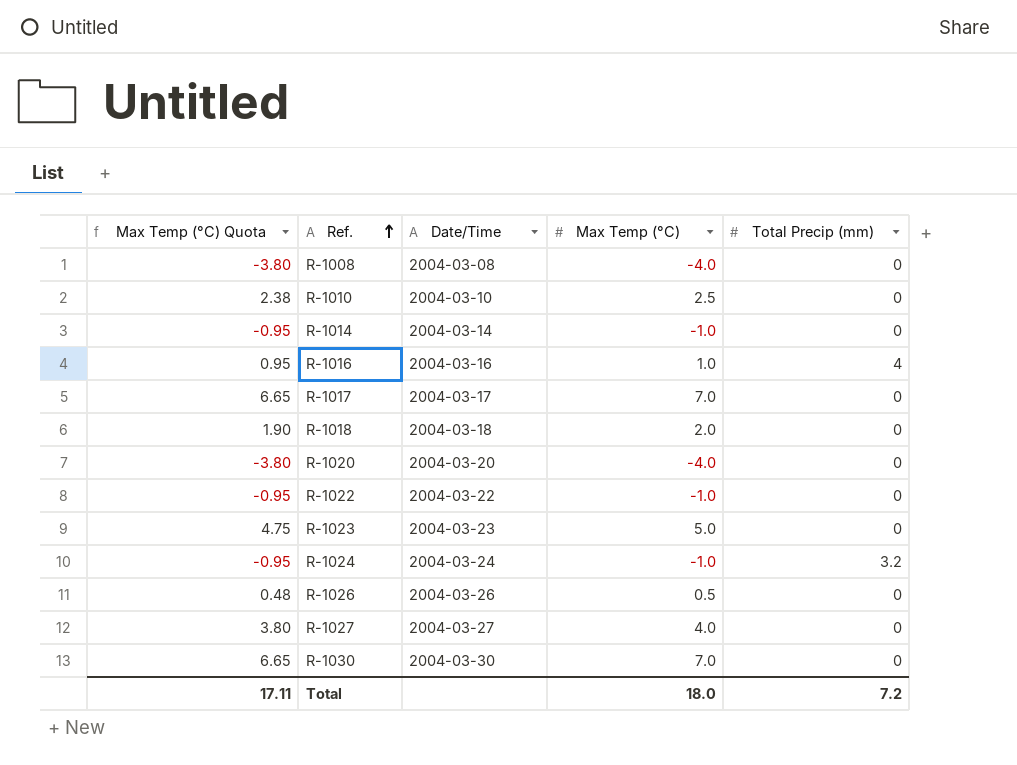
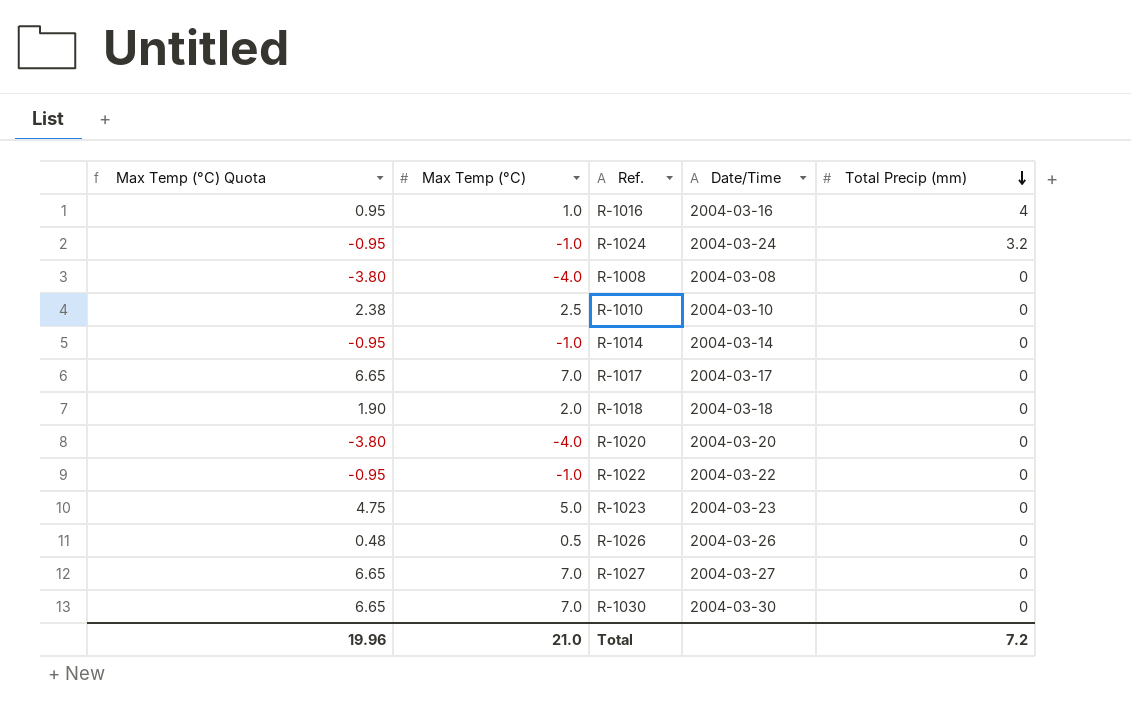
row order: Ref. ascending -> Total Precip (mm) descending
column Max Temp (°C) | position: 4 -> 2
R-1027 | Max Temp (°C) Quota: 3.80 -> 6.65
R-1027 | Max Temp (°C): 4.0 -> 7.0
Total | Max Temp (°C) Quota: 17.11 -> 19.96
Total | Max Temp (°C): 18.0 -> 21.0

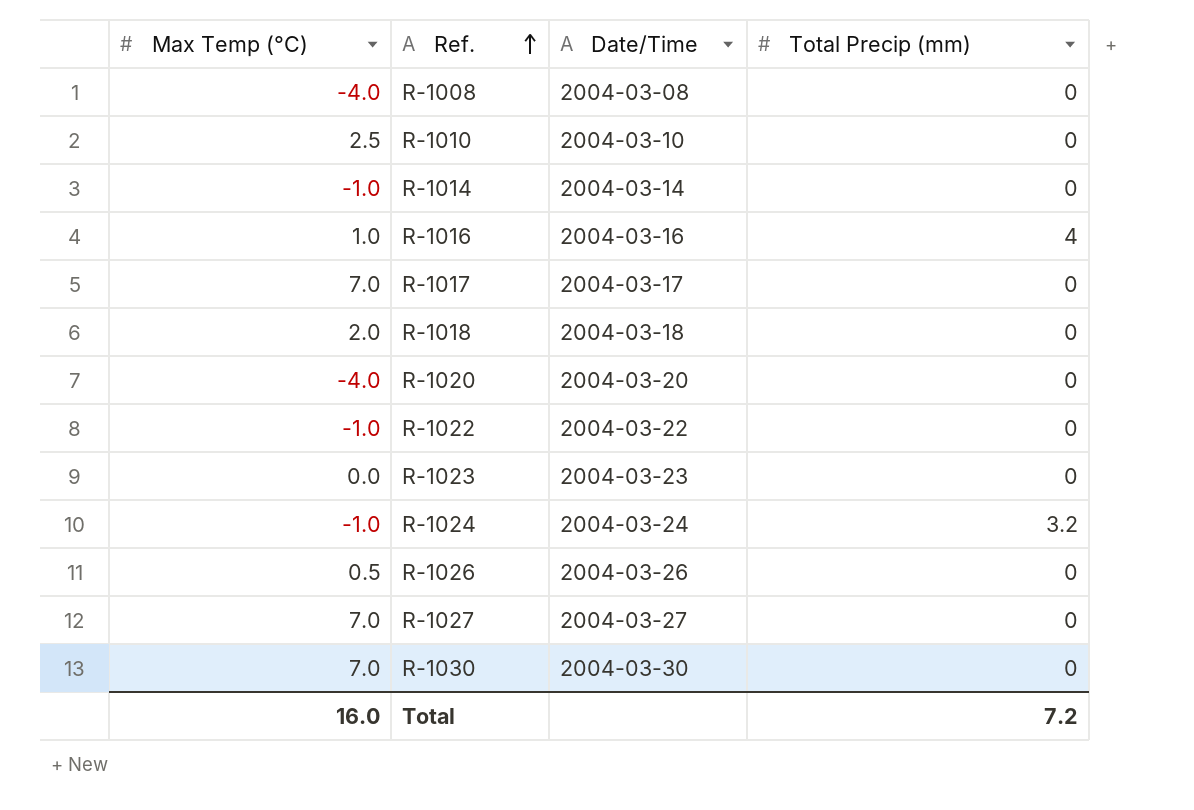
row order: Total Precip (mm) descending -> Ref. ascending
column Max Temp (°C) Quota | formula: [Max Temp (°C)] * 0.95 -> none
R-1023 | Max Temp (°C): 5.0 -> 0.0
Total | Max Temp (°C): 21.0 -> 16.0

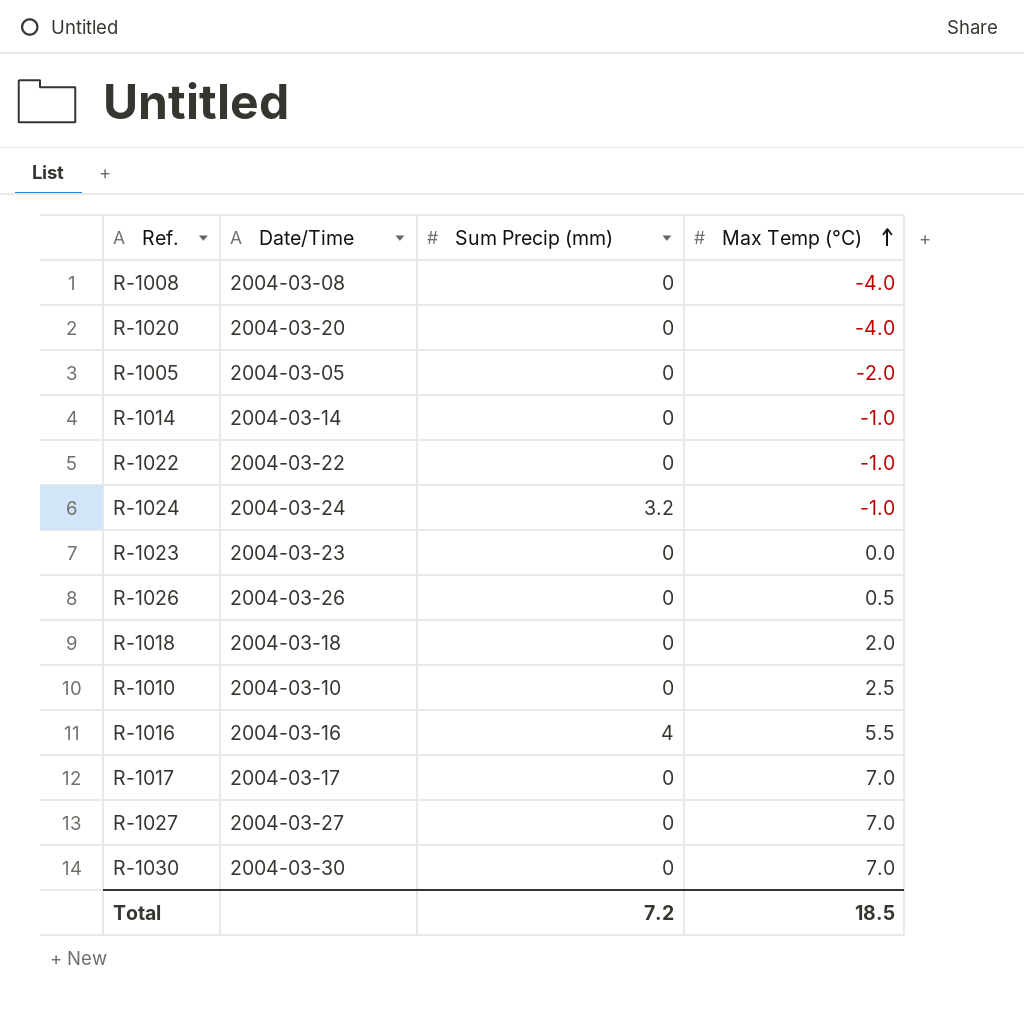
row order: Ref. ascending -> Max Temp (°C) ascending
column name: Total Precip (mm) -> Sum Precip (mm)
column Max Temp (°C) | position: 1 -> 4
row R-1005: none -> 2004-03-05 | 0 | -2.0
R-1016 | Max Temp (°C): 1.0 -> 5.5
Total | Max Temp (°C): 16.0 -> 18.5

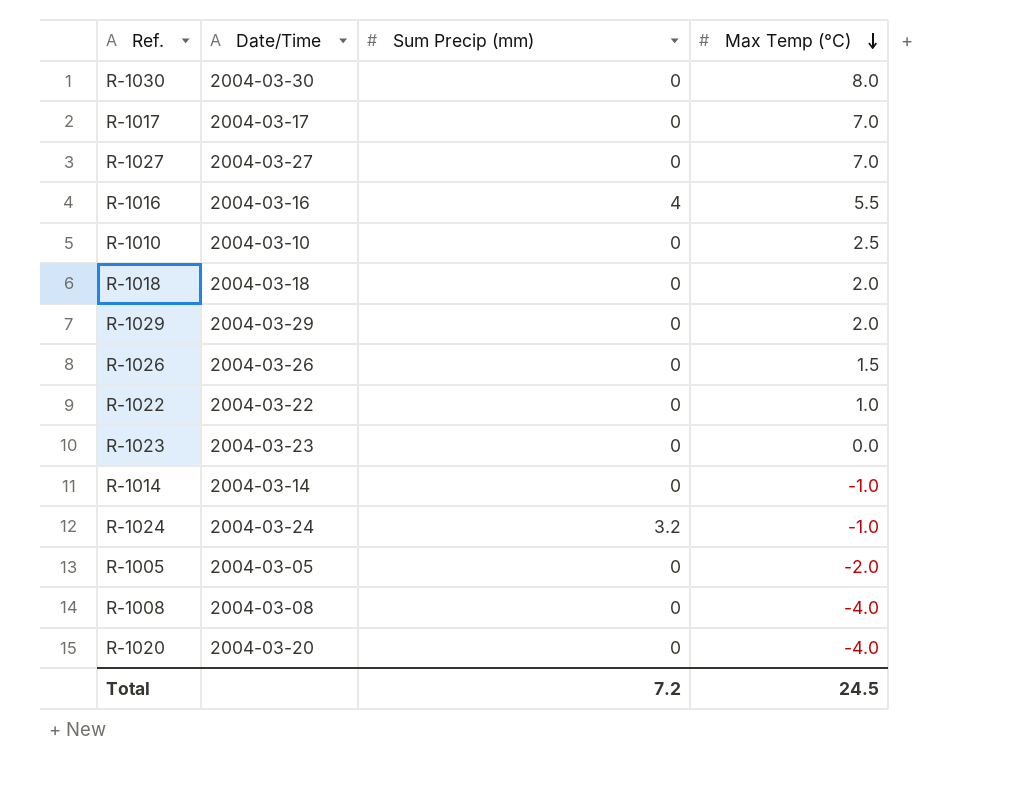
row order: Max Temp (°C) ascending -> Max Temp (°C) descending
R-1030 | Max Temp (°C): 7.0 -> 8.0
row R-1029: none -> 2004-03-29 | 0 | 2.0
R-1026 | Max Temp (°C): 0.5 -> 1.5
R-1022 | Max Temp (°C): -1.0 -> 1.0
Total | Max Temp (°C): 18.5 -> 24.5

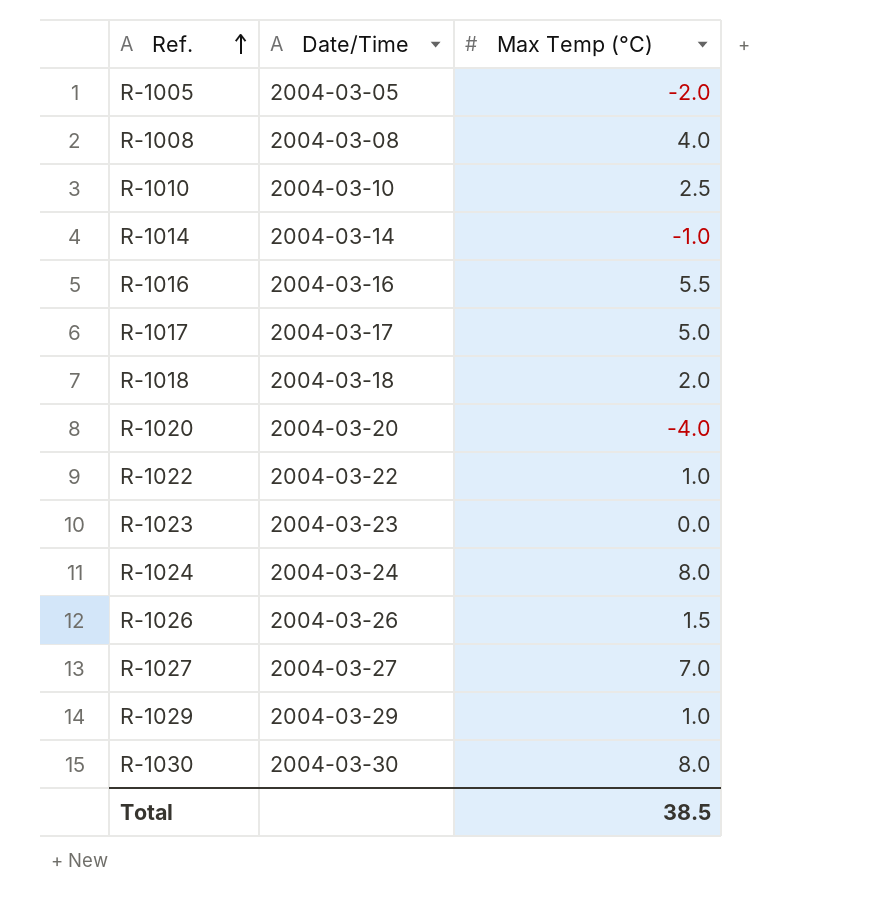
row order: Max Temp (°C) descending -> Ref. ascending
column Sum Precip (mm) | position: 3 -> none
R-1008 | Max Temp (°C): -4.0 -> 4.0
R-1017 | Max Temp (°C): 7.0 -> 5.0
R-1024 | Max Temp (°C): -1.0 -> 8.0
R-1029 | Max Temp (°C): 2.0 -> 1.0
Total | Max Temp (°C): 24.5 -> 38.5

